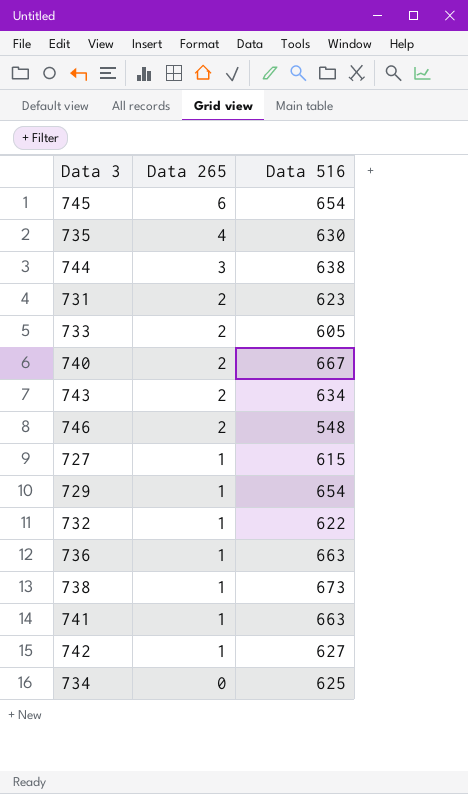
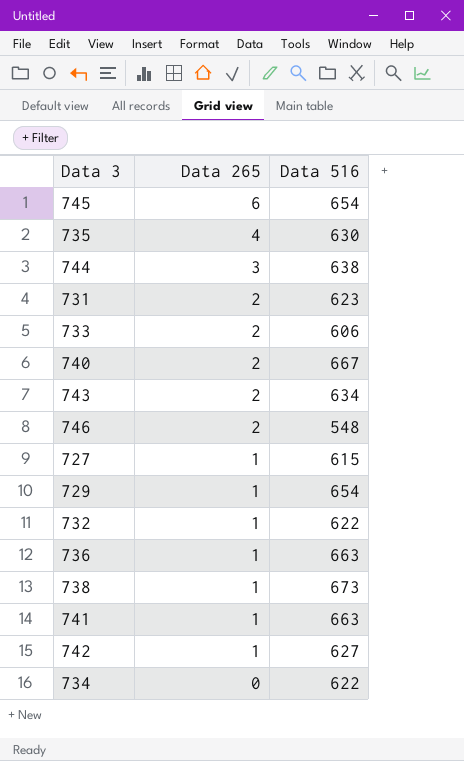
733 | Data 516: 605 -> 606
734 | Data 516: 625 -> 622

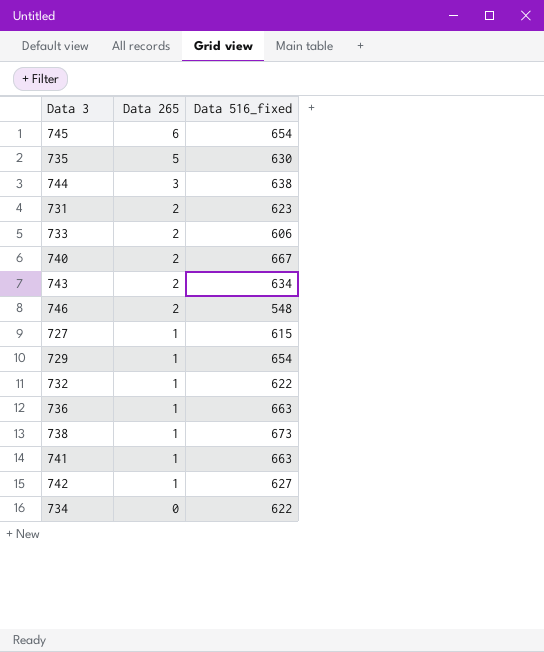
column name: Data 516 -> Data 516_fixed
735 | Data 265: 4 -> 5

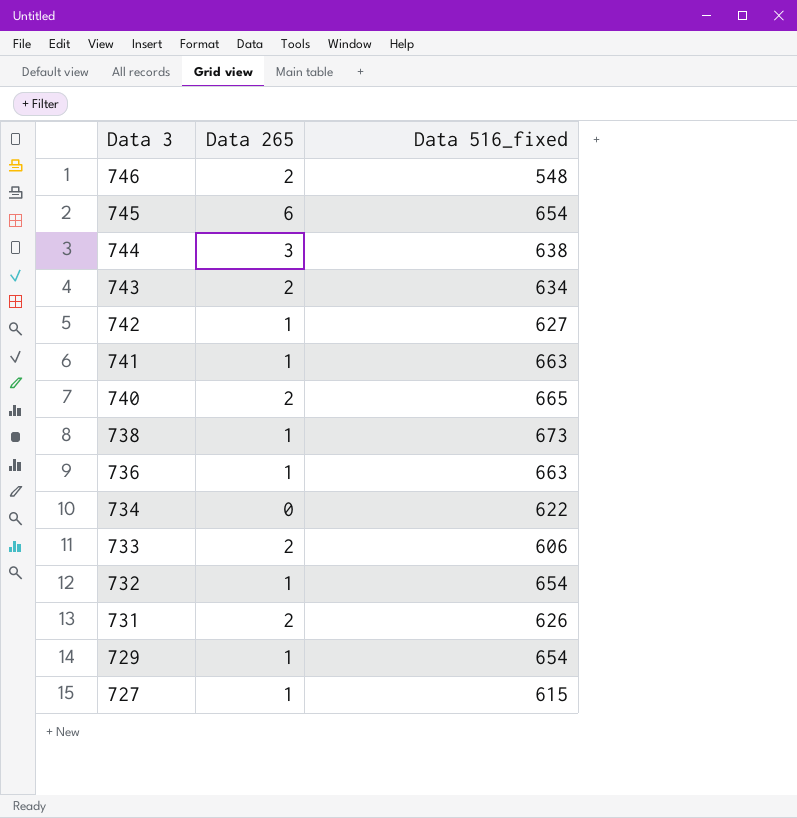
row order: Data 265 descending -> Data 3 descending
row 735: 5 | 630 -> none
740 | Data 516_fixed: 667 -> 665
732 | Data 516_fixed: 622 -> 654
731 | Data 516_fixed: 623 -> 626

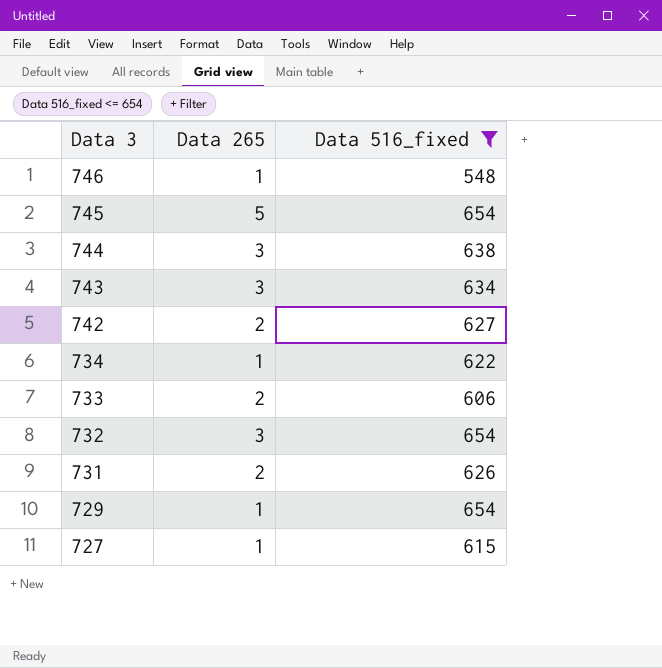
filter: none -> Data 516_fixed <= 654
746 | Data 265: 2 -> 1
745 | Data 265: 6 -> 5
743 | Data 265: 2 -> 3
742 | Data 265: 1 -> 2
734 | Data 265: 0 -> 1
732 | Data 265: 1 -> 3

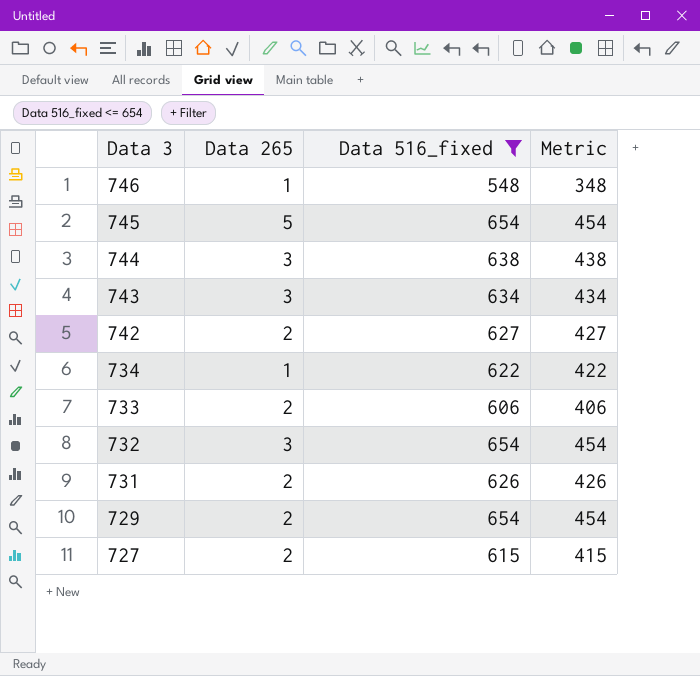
column Metric | formula: none -> [Data 516_fixed] - 200
729 | Data 265: 1 -> 2
727 | Data 265: 1 -> 2

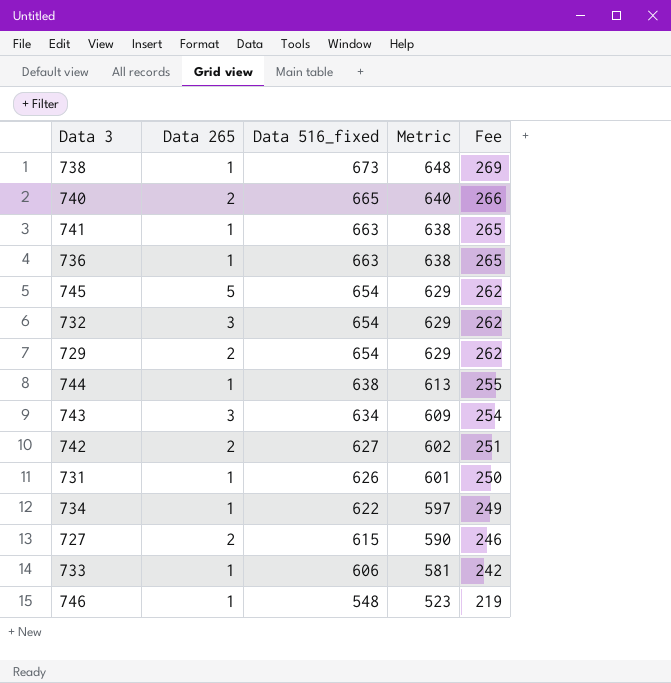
filter: Data 516_fixed <= 654 -> none
row order: Data 3 descending -> Data 516_fixed descending
column Metric | formula: [Data 516_fixed] - 200 -> [Data 516_fixed] - 25
column Fee | formula: none -> [Data 516_fixed] * 0.4
744 | Data 265: 3 -> 1
731 | Data 265: 2 -> 1
733 | Data 265: 2 -> 1

